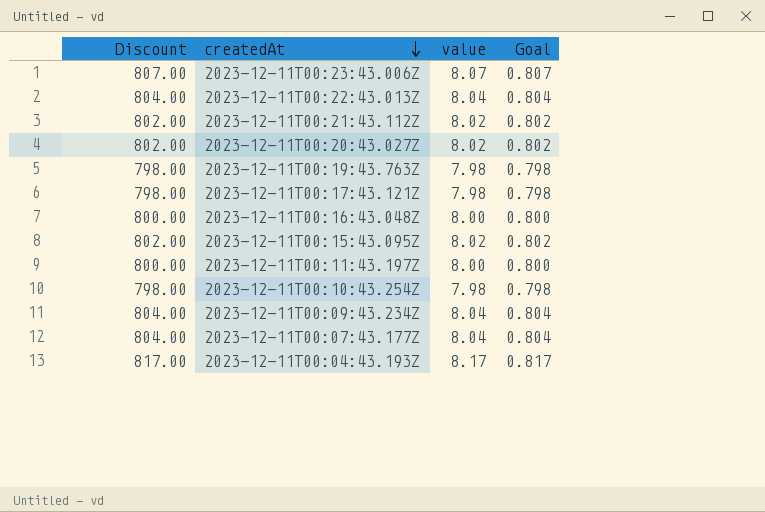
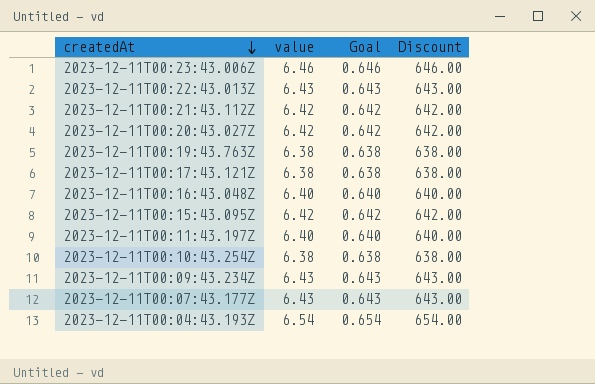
column Discount | position: 1 -> 4
2023-12-11T00:23:43.006Z | value: 8.07 -> 6.46
2023-12-11T00:23:43.006Z | Goal: 0.807 -> 0.646
2023-12-11T00:23:43.006Z | Discount: 807.00 -> 646.00
2023-12-11T00:22:43.013Z | value: 8.04 -> 6.43
2023-12-11T00:22:43.013Z | Goal: 0.804 -> 0.643
2023-12-11T00:22:43.013Z | Discount: 804.00 -> 643.00
2023-12-11T00:21:43.112Z | value: 8.02 -> 6.42
2023-12-11T00:21:43.112Z | Goal: 0.802 -> 0.642
2023-12-11T00:21:43.112Z | Discount: 802.00 -> 642.00
2023-12-11T00:20:43.027Z | value: 8.02 -> 6.42
2023-12-11T00:20:43.027Z | Goal: 0.802 -> 0.642
2023-12-11T00:20:43.027Z | Discount: 802.00 -> 642.00
2023-12-11T00:19:43.763Z | value: 7.98 -> 6.38
2023-12-11T00:19:43.763Z | Goal: 0.798 -> 0.638
2023-12-11T00:19:43.763Z | Discount: 798.00 -> 638.00
2023-12-11T00:17:43.121Z | value: 7.98 -> 6.38
2023-12-11T00:17:43.121Z | Goal: 0.798 -> 0.638
2023-12-11T00:17:43.121Z | Discount: 798.00 -> 638.00
2023-12-11T00:16:43.048Z | value: 8.00 -> 6.40
2023-12-11T00:16:43.048Z | Goal: 0.800 -> 0.640
2023-12-11T00:16:43.048Z | Discount: 800.00 -> 640.00
2023-12-11T00:15:43.095Z | value: 8.02 -> 6.42
2023-12-11T00:15:43.095Z | Goal: 0.802 -> 0.642
2023-12-11T00:15:43.095Z | Discount: 802.00 -> 642.00
2023-12-11T00:11:43.197Z | value: 8.00 -> 6.40
2023-12-11T00:11:43.197Z | Goal: 0.800 -> 0.640
2023-12-11T00:11:43.197Z | Discount: 800.00 -> 640.00
2023-12-11T00:10:43.254Z | value: 7.98 -> 6.38
2023-12-11T00:10:43.254Z | Goal: 0.798 -> 0.638
2023-12-11T00:10:43.254Z | Discount: 798.00 -> 638.00
2023-12-11T00:09:43.234Z | value: 8.04 -> 6.43
2023-12-11T00:09:43.234Z | Goal: 0.804 -> 0.643
2023-12-11T00:09:43.234Z | Discount: 804.00 -> 643.00
2023-12-11T00:07:43.177Z | value: 8.04 -> 6.43
2023-12-11T00:07:43.177Z | Goal: 0.804 -> 0.643
2023-12-11T00:07:43.177Z | Discount: 804.00 -> 643.00
2023-12-11T00:04:43.193Z | value: 8.17 -> 6.54
2023-12-11T00:04:43.193Z | Goal: 0.817 -> 0.654
2023-12-11T00:04:43.193Z | Discount: 817.00 -> 654.00

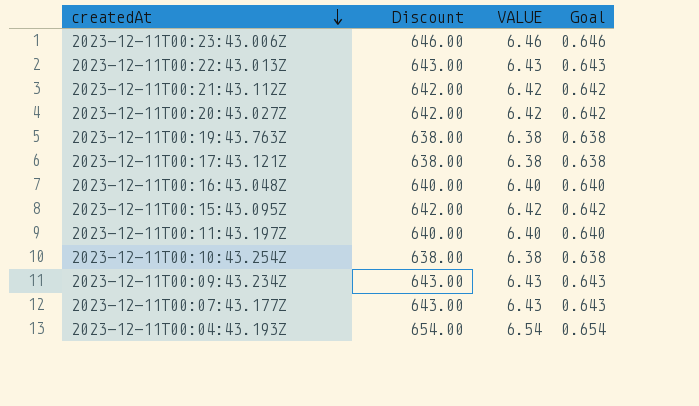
column Discount | position: 4 -> 2
column name: value -> VALUE

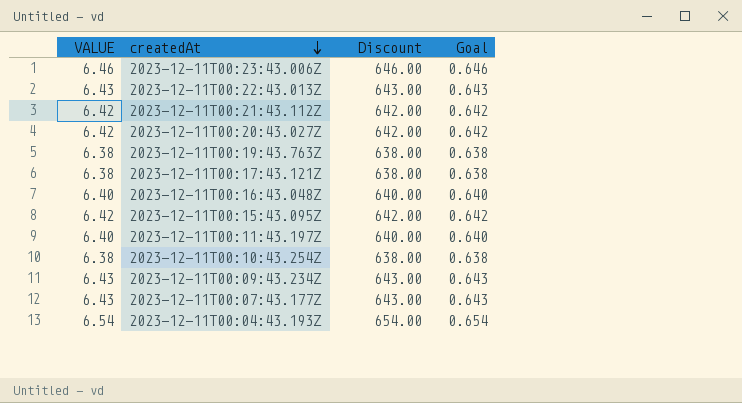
column VALUE | position: 3 -> 1

